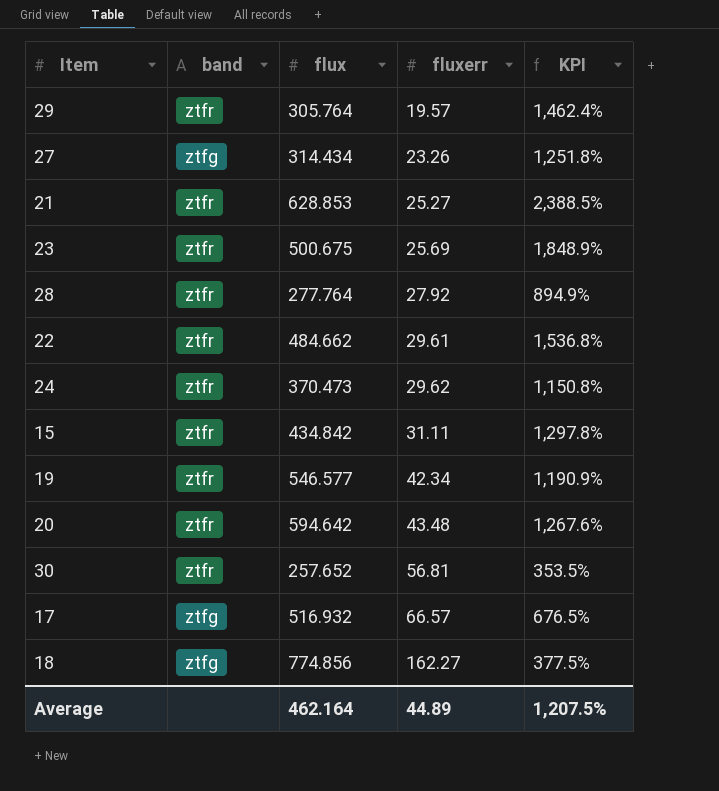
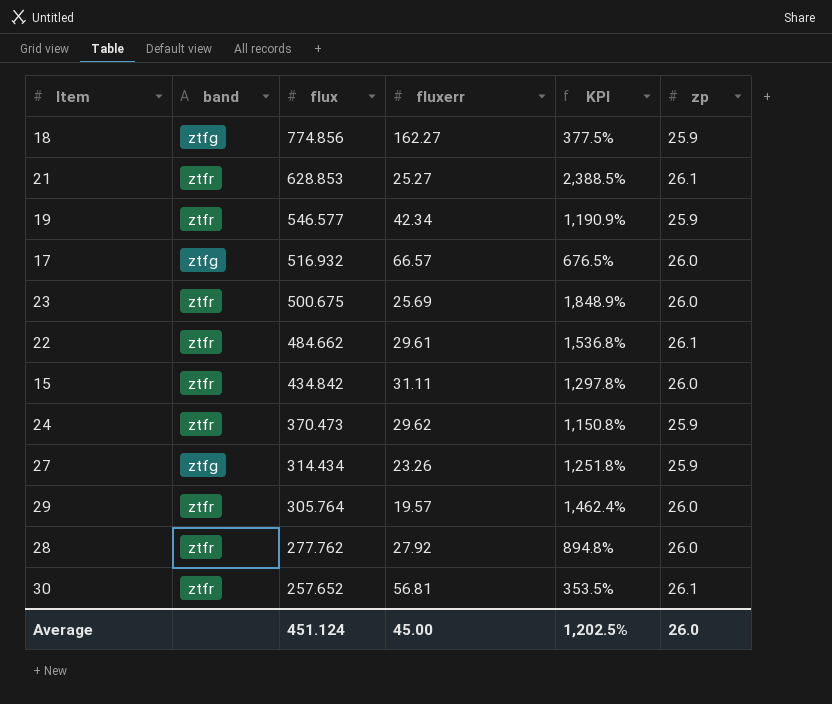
row order: fluxerr ascending -> flux descending
column zp | position: none -> 6
row 20: ztfr | 594.642 | 43.48 | 1,267.6% -> none
28 | flux: 277.764 -> 277.762
28 | KPI: 894.9% -> 894.8%
Average | flux: 462.164 -> 451.124
Average | fluxerr: 44.89 -> 45.00
Average | KPI: 1,207.5% -> 1,202.5%

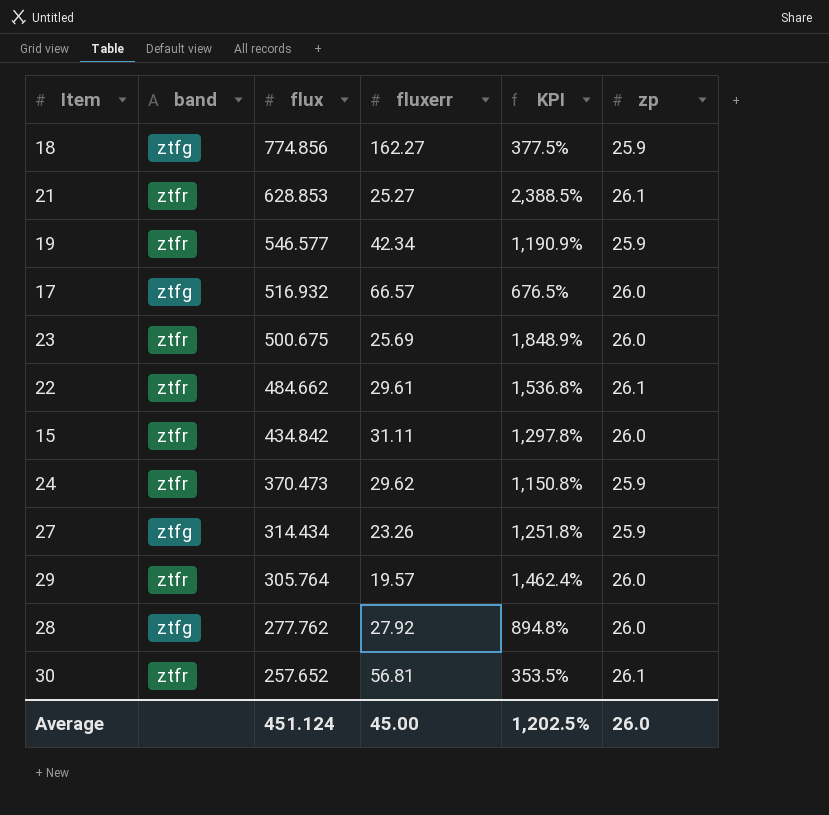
28 | band: ztfr -> ztfg

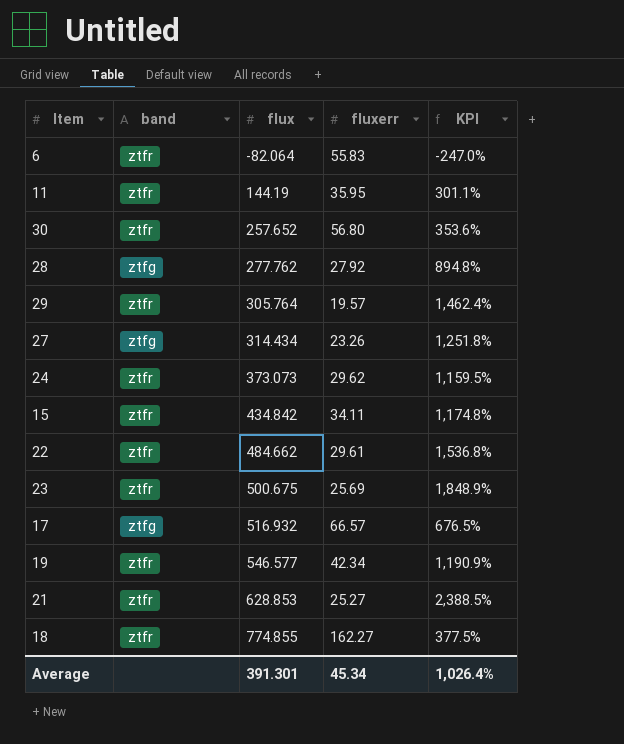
row order: flux descending -> flux ascending
column zp | position: 6 -> none
row 6: none -> ztfr | -82.064 | 55.83 | -247.0%
row 11: none -> ztfr | 144.19 | 35.95 | 301.1%
30 | fluxerr: 56.81 -> 56.80
30 | KPI: 353.5% -> 353.6%
24 | flux: 370.473 -> 373.073
24 | KPI: 1,150.8% -> 1,159.5%
15 | fluxerr: 31.11 -> 34.11
15 | KPI: 1,297.8% -> 1,174.8%
18 | band: ztfg -> ztfr
18 | flux: 774.856 -> 774.855
Average | flux: 451.124 -> 391.301
Average | fluxerr: 45.00 -> 45.34
Average | KPI: 1,202.5% -> 1,026.4%

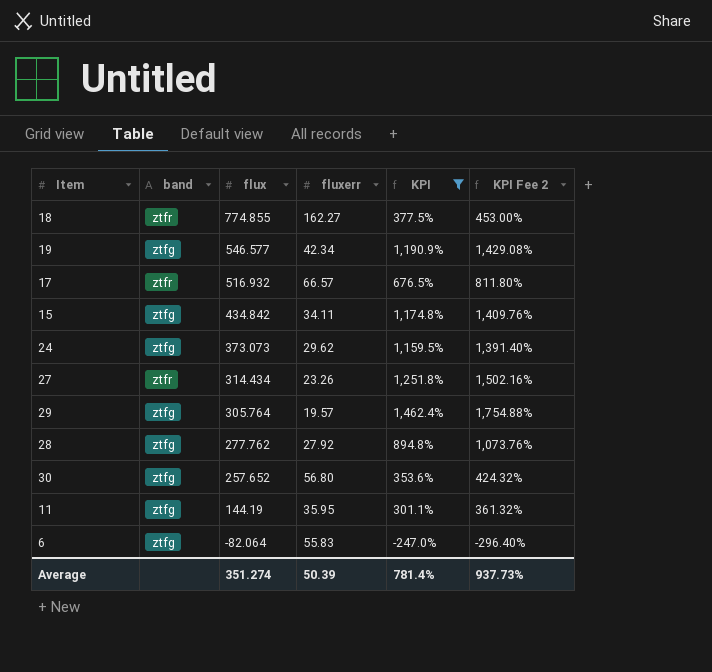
filter: none -> KPI <= 1,462.4%
row order: flux ascending -> flux descending
column KPI Fee 2 | formula: none -> [KPI] * 1.2
19 | band: ztfr -> ztfg
17 | band: ztfg -> ztfr
15 | band: ztfr -> ztfg
24 | band: ztfr -> ztfg
27 | band: ztfg -> ztfr
29 | band: ztfr -> ztfg
30 | band: ztfr -> ztfg
11 | band: ztfr -> ztfg
6 | band: ztfr -> ztfg
Average | flux: 391.301 -> 351.274
Average | fluxerr: 45.34 -> 50.39
Average | KPI: 1,026.4% -> 781.4%

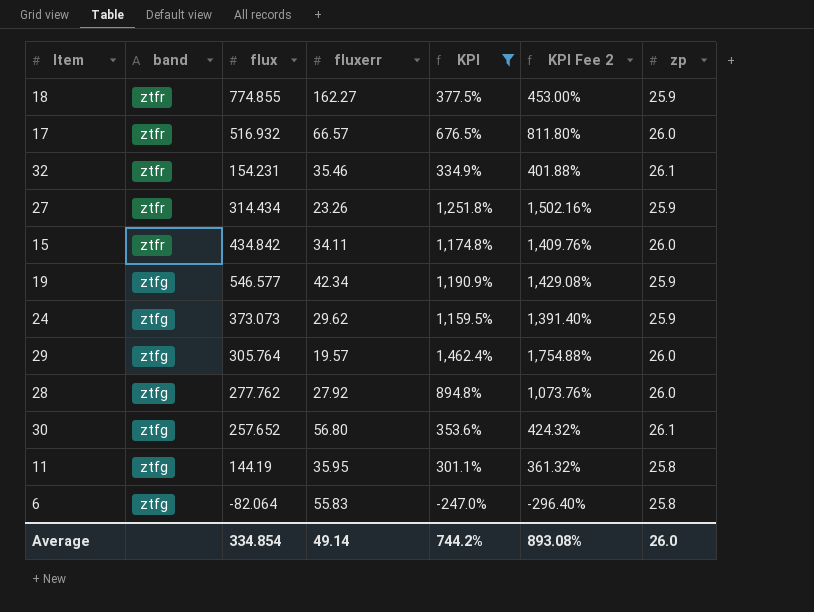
row order: flux descending -> band descending
column zp | position: none -> 7
row 32: none -> ztfr | 154.231 | 35.46 | 334.9% | 401.88% | 26.1
15 | band: ztfg -> ztfr
Average | flux: 351.274 -> 334.854
Average | fluxerr: 50.39 -> 49.14
Average | KPI: 781.4% -> 744.2%
Average | KPI Fee 2: 937.73% -> 893.08%

